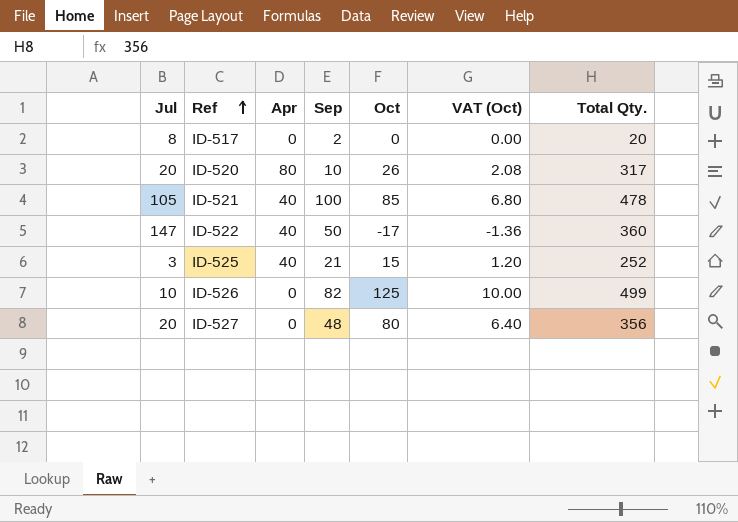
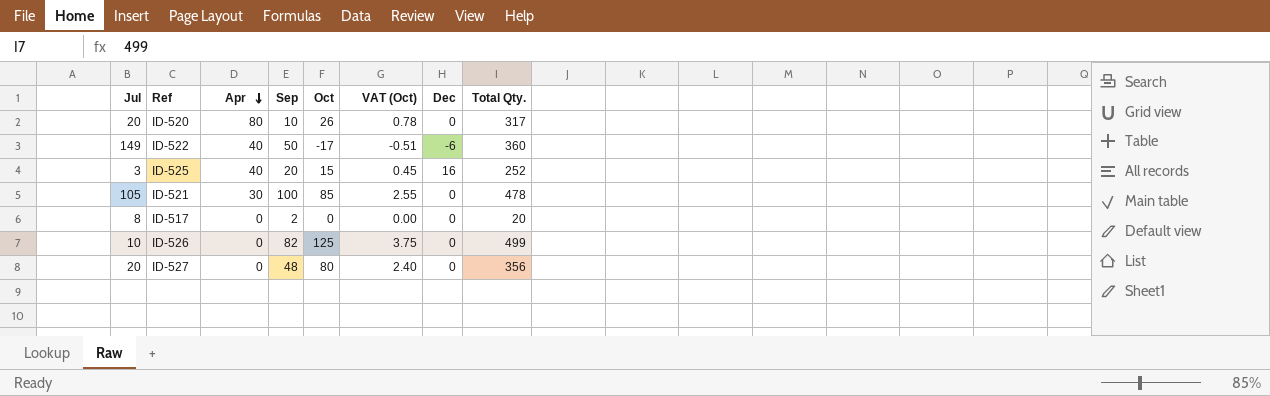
row order: Ref ascending -> Apr descending
column VAT (Oct) | formula: [Oct] * 0.08 -> [Oct] * 0.03
column Dec | position: none -> 7
ID-522 | Jul: 147 -> 149
ID-525 | Sep: 21 -> 20
ID-521 | Apr: 40 -> 30

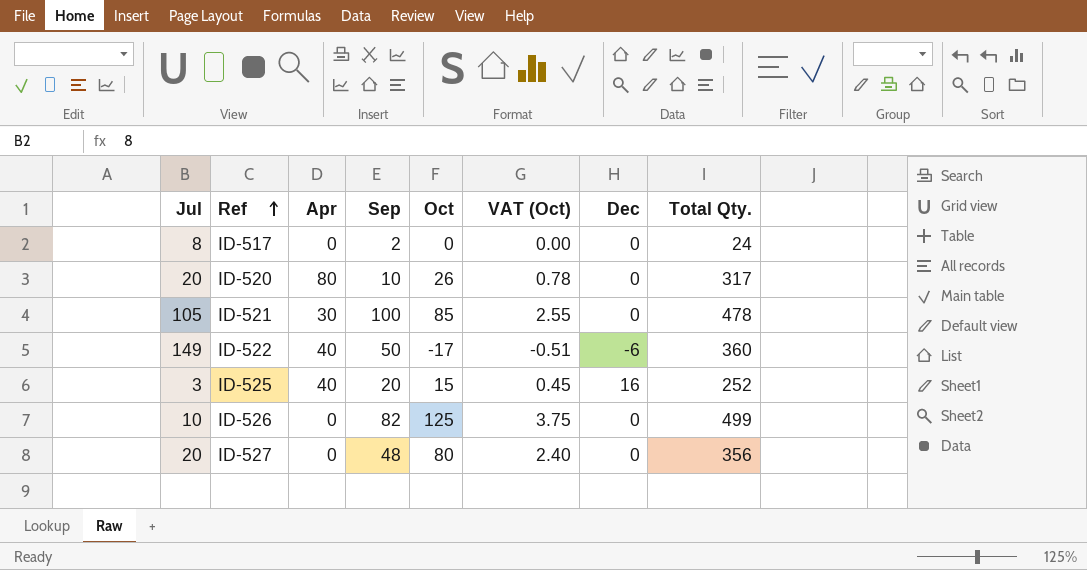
row order: Apr descending -> Ref ascending
ID-517 | Total Qty.: 20 -> 24

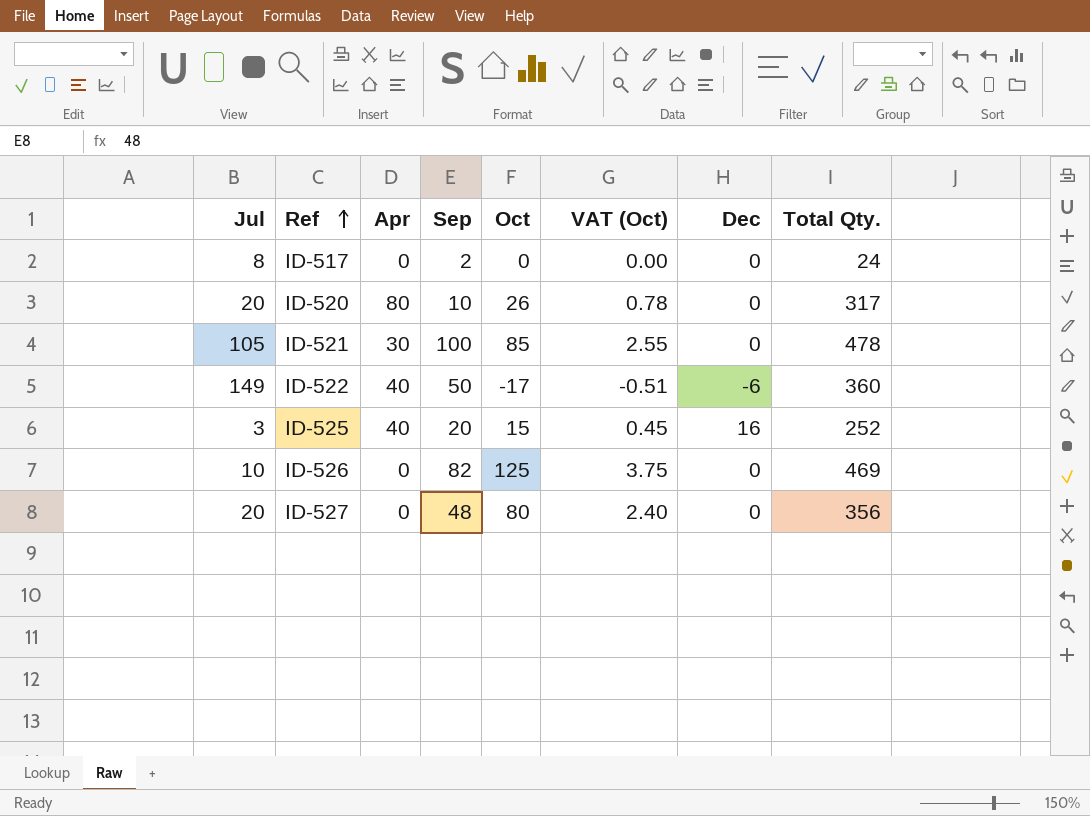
ID-526 | Total Qty.: 499 -> 469

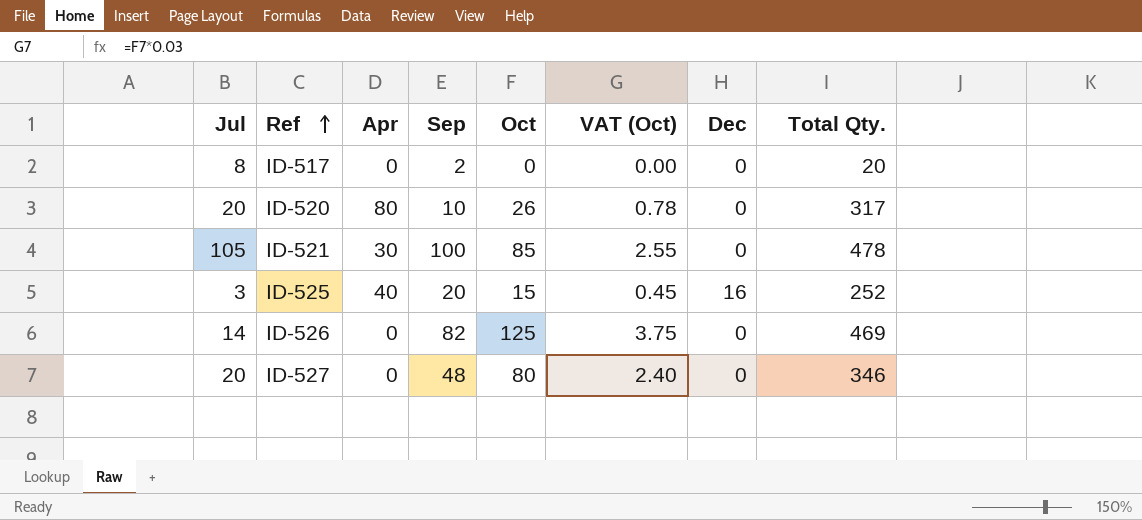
row ID-522: 149 | 40 | 50 | -17 | -0.51 | -6 | 360 -> none
ID-517 | Total Qty.: 24 -> 20
ID-526 | Jul: 10 -> 14
ID-527 | Total Qty.: 356 -> 346

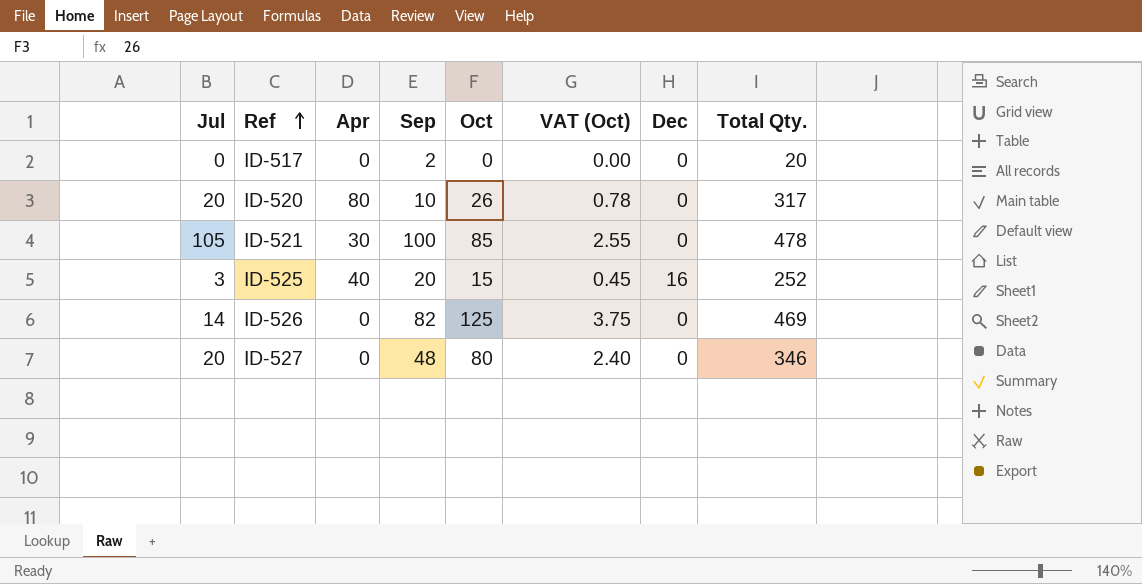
ID-517 | Jul: 8 -> 0

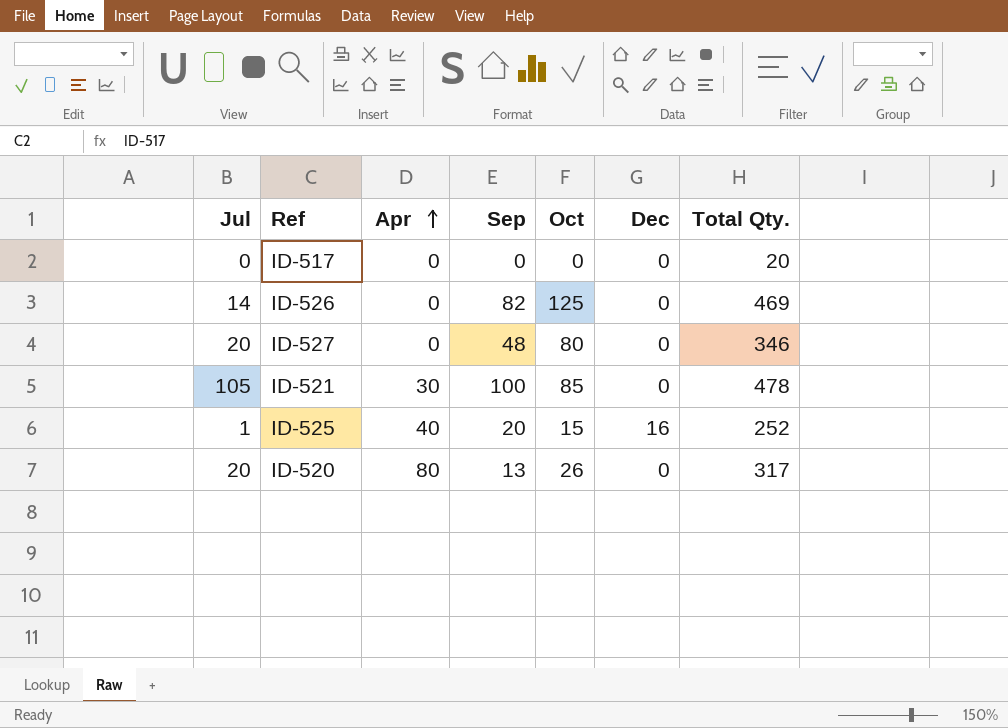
row order: Ref ascending -> Apr ascending
column VAT (Oct) | formula: [Oct] * 0.03 -> none
ID-517 | Sep: 2 -> 0
ID-525 | Jul: 3 -> 1
ID-520 | Sep: 10 -> 13

